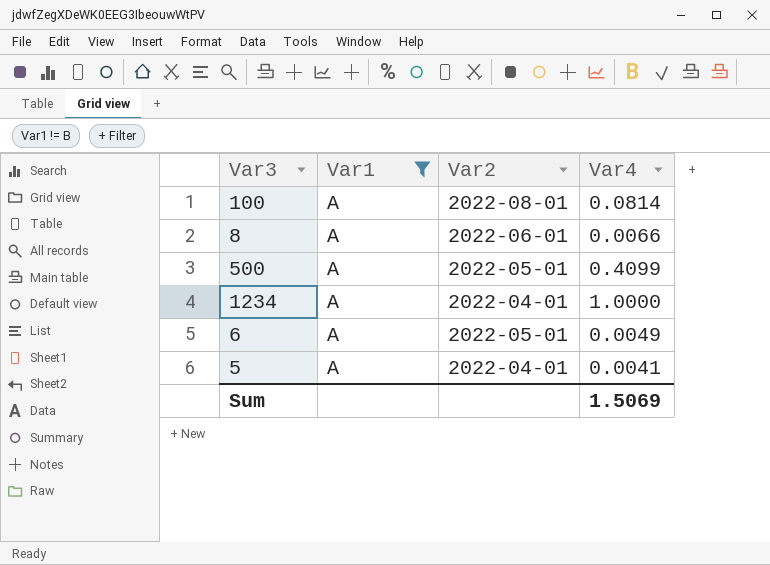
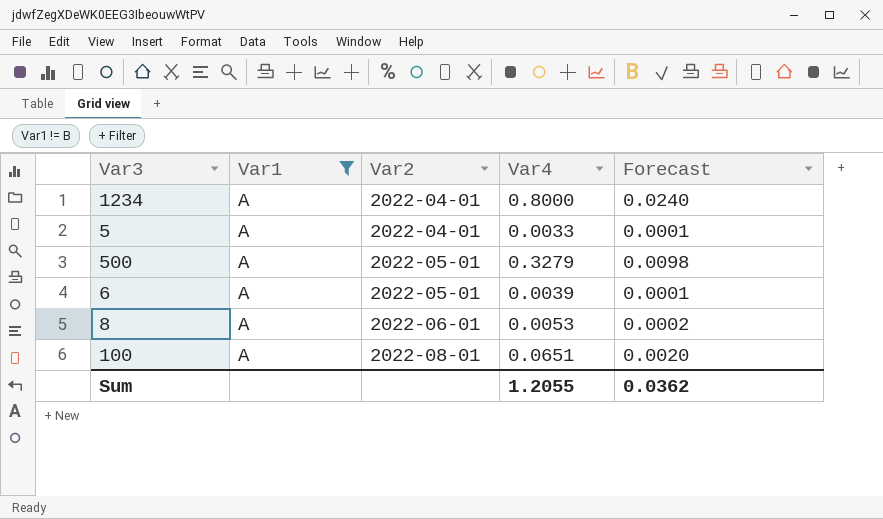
row order: none -> Var2 ascending
column Forecast | formula: none -> [Var4] * 0.03
1234 | Var4: 1.0000 -> 0.8000
5 | Var4: 0.0041 -> 0.0033
500 | Var4: 0.4099 -> 0.3279
6 | Var4: 0.0049 -> 0.0039
8 | Var4: 0.0066 -> 0.0053
100 | Var4: 0.0814 -> 0.0651
Sum | Var4: 1.5069 -> 1.2055

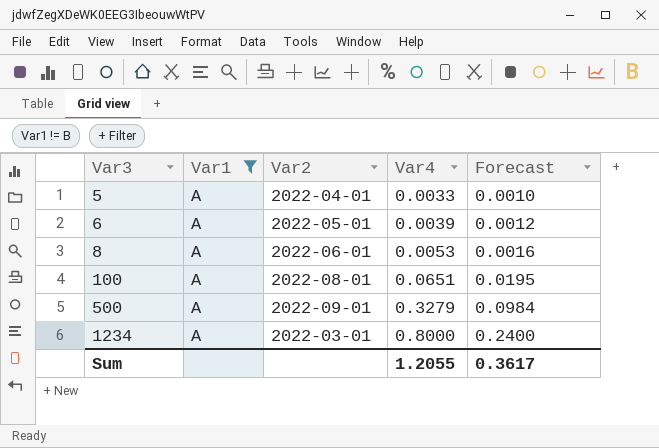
row order: Var2 ascending -> Var3 ascending
column Forecast | formula: [Var4] * 0.03 -> [Var4] * 0.3
500 | Var2: 2022-05-01 -> 2022-09-01
1234 | Var2: 2022-04-01 -> 2022-03-01
Sum | Forecast: 0.0362 -> 0.3617

